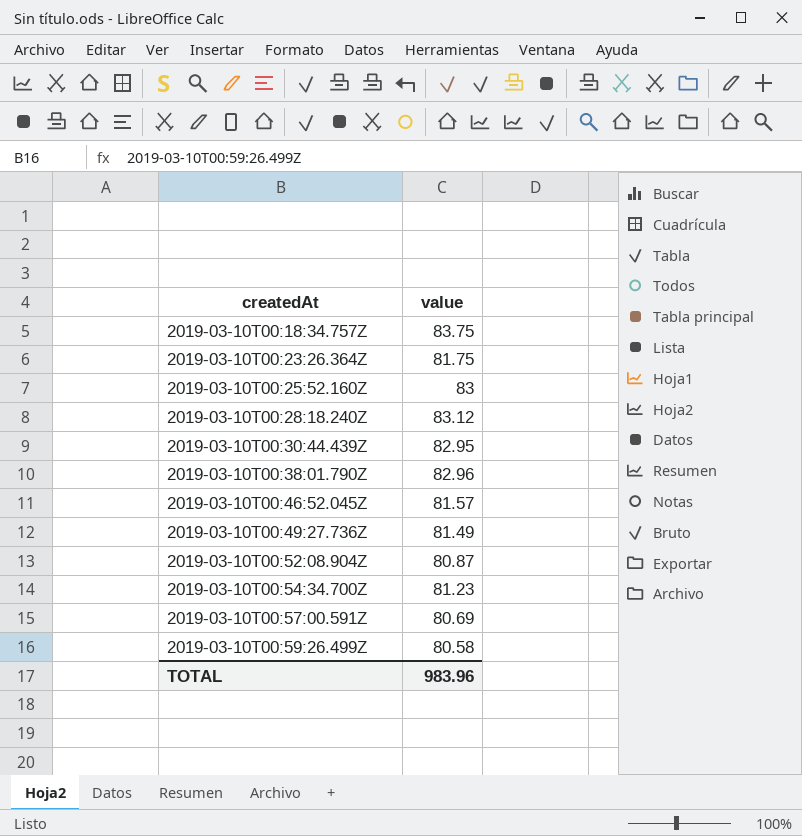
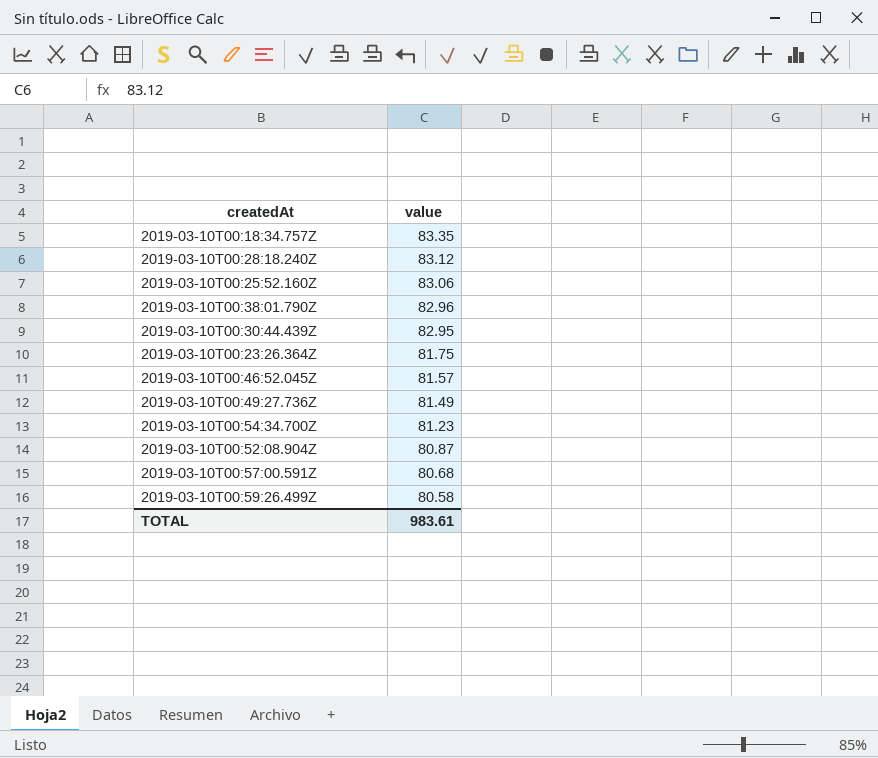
row order: createdAt ascending -> value descending
2019-03-10T00:18:34.757Z | value: 83.75 -> 83.35
2019-03-10T00:25:52.160Z | value: 83 -> 83.06
2019-03-10T00:57:00.591Z | value: 80.69 -> 80.68
TOTAL | value: 983.96 -> 983.61

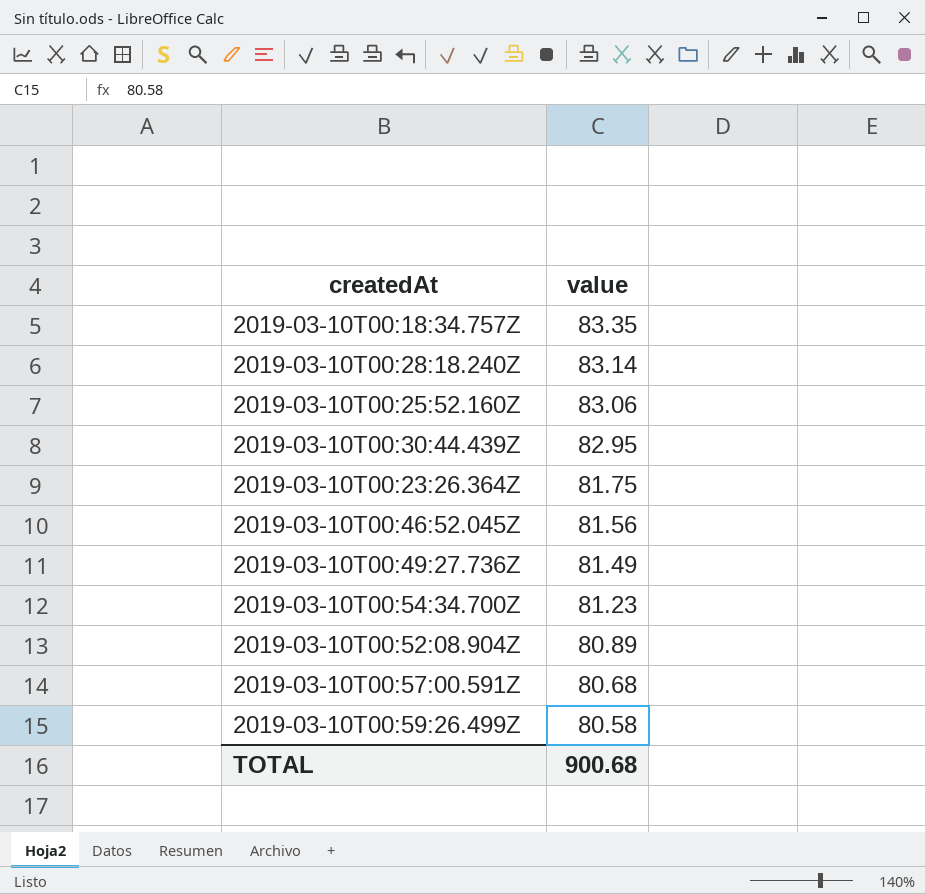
row 2019-03-10T00:38:01.790Z: 82.96 -> none
2019-03-10T00:28:18.240Z | value: 83.12 -> 83.14
2019-03-10T00:46:52.045Z | value: 81.57 -> 81.56
2019-03-10T00:52:08.904Z | value: 80.87 -> 80.89
TOTAL | value: 983.61 -> 900.68

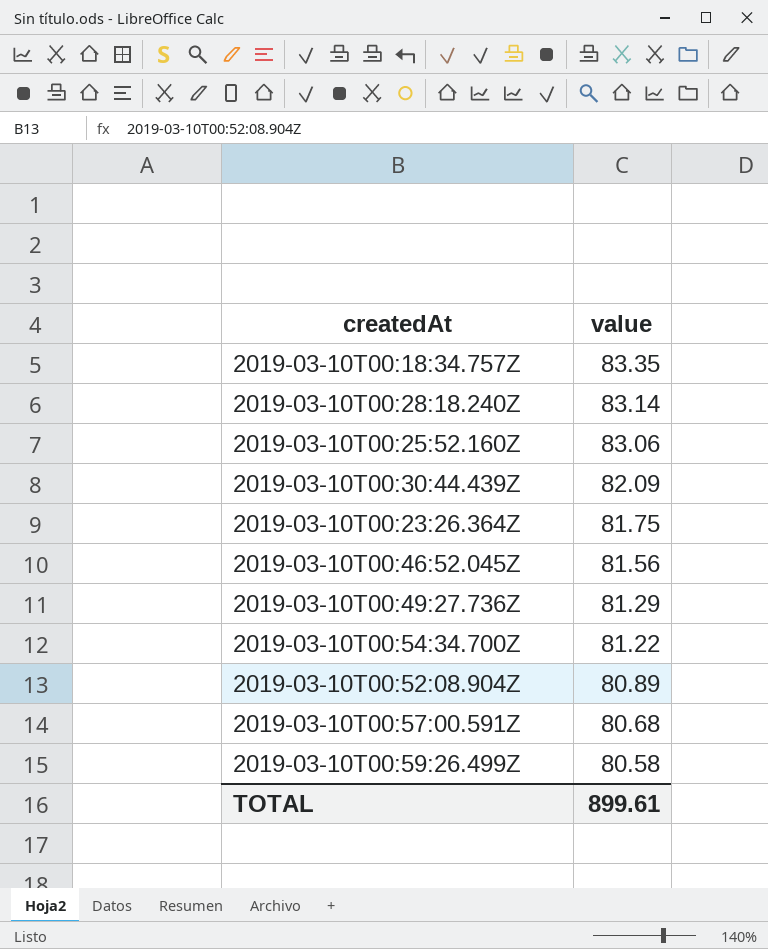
2019-03-10T00:30:44.439Z | value: 82.95 -> 82.09
2019-03-10T00:49:27.736Z | value: 81.49 -> 81.29
2019-03-10T00:54:34.700Z | value: 81.23 -> 81.22
TOTAL | value: 900.68 -> 899.61

